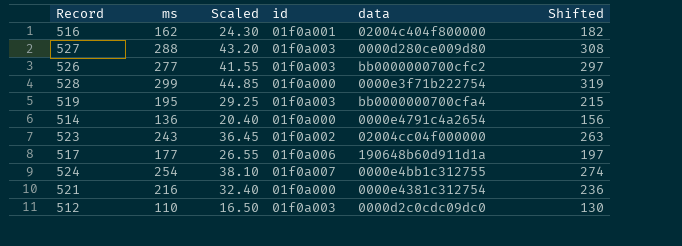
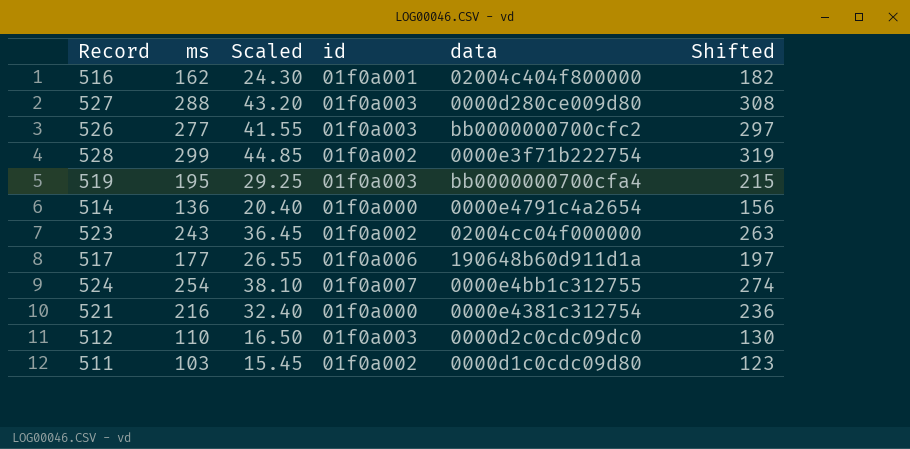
528 | id: 01f0a000 -> 01f0a002
row 511: none -> 103 | 15.45 | 01f0a002 | 0000d1c0cdc09d80 | 123

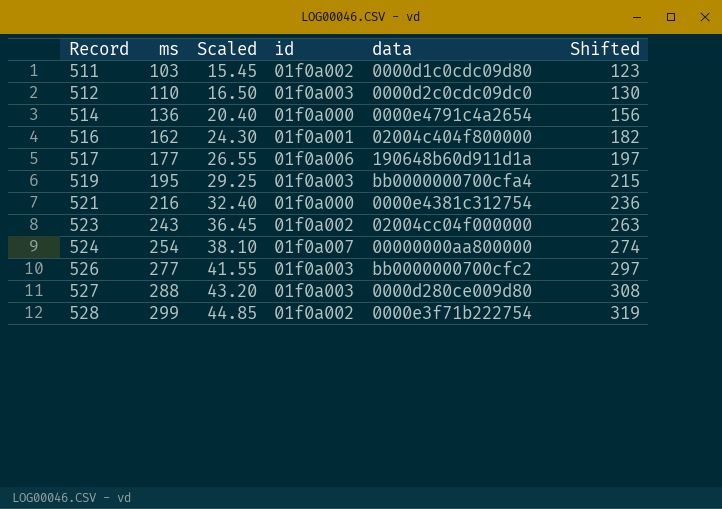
row order: none -> Record ascending
524 | data: 0000e4bb1c312755 -> 00000000aa800000

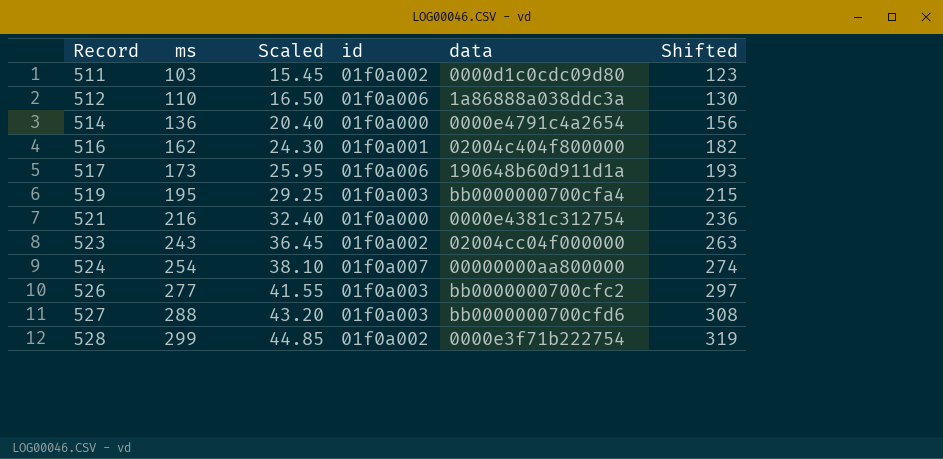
512 | id: 01f0a003 -> 01f0a006
512 | data: 0000d2c0cdc09dc0 -> 1a86888a038ddc3a
517 | ms: 177 -> 173
517 | Scaled: 26.55 -> 25.95
517 | Shifted: 197 -> 193
527 | data: 0000d280ce009d80 -> bb0000000700cfd6

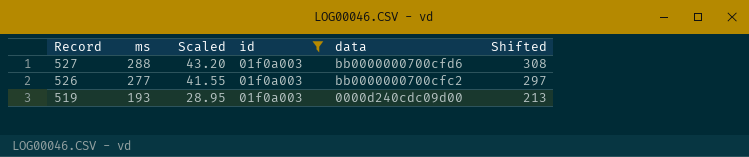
filter: none -> id = 01f0a003
row order: Record ascending -> Record descending
519 | ms: 195 -> 193
519 | Scaled: 29.25 -> 28.95
519 | data: bb0000000700cfa4 -> 0000d240cdc09d00
519 | Shifted: 215 -> 213

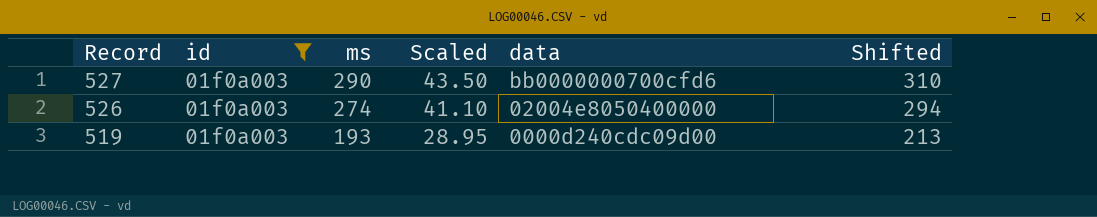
column id | position: 4 -> 2
527 | ms: 288 -> 290
527 | Scaled: 43.20 -> 43.50
527 | Shifted: 308 -> 310
526 | ms: 277 -> 274
526 | Scaled: 41.55 -> 41.10
526 | data: bb0000000700cfc2 -> 02004e8050400000
526 | Shifted: 297 -> 294

